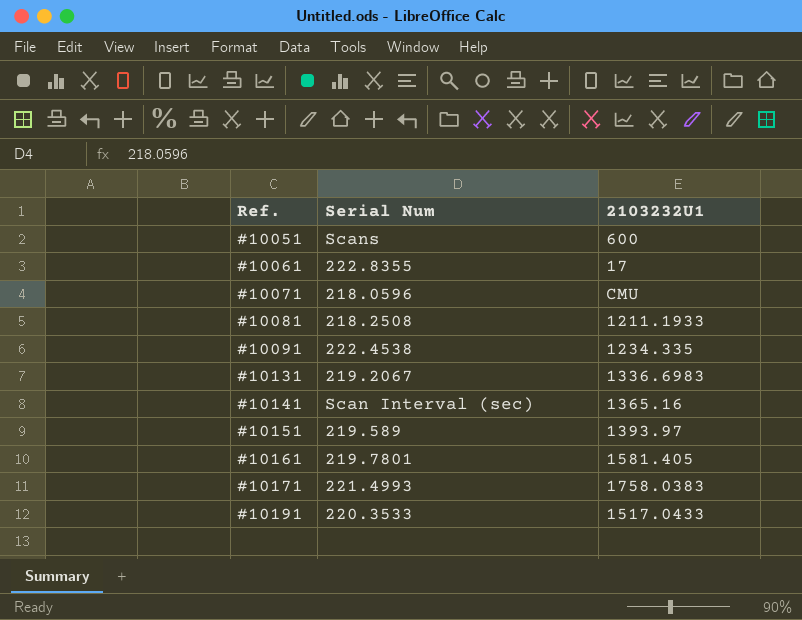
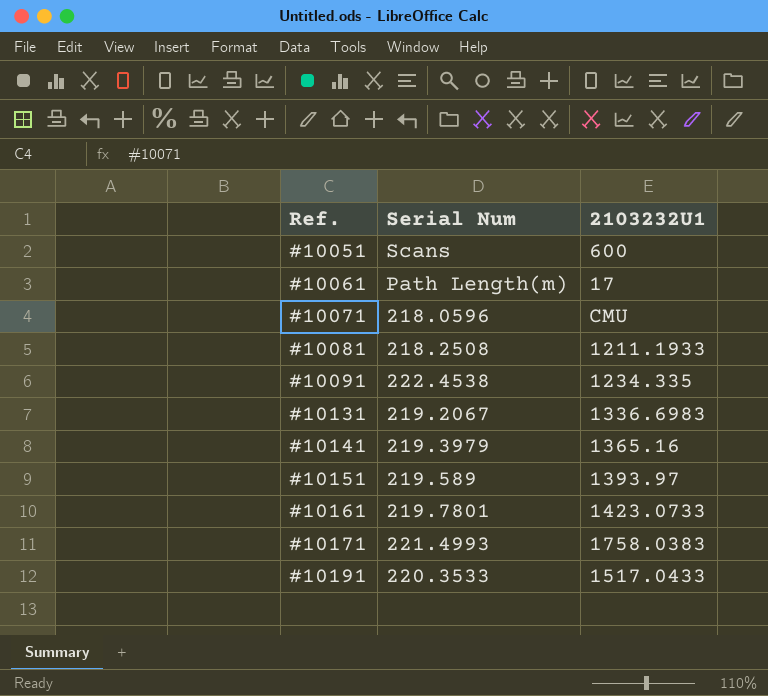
#10061 | Serial Num: 222.8355 -> Path Length(m)
#10141 | Serial Num: Scan Interval (sec) -> 219.3979
#10161 | 2103232U1: 1581.405 -> 1423.0733

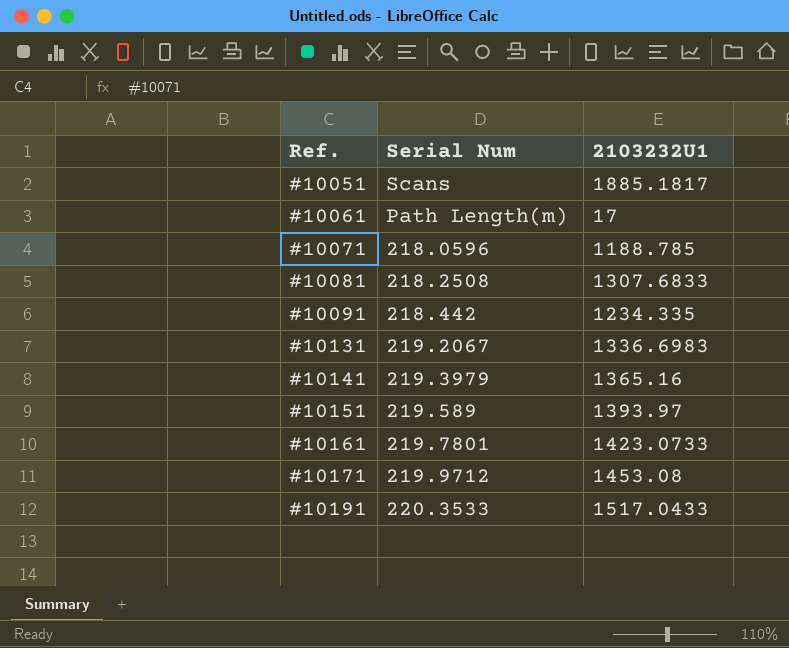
#10051 | 2103232U1: 600 -> 1885.1817
#10071 | 2103232U1: CMU -> 1188.785
#10081 | 2103232U1: 1211.1933 -> 1307.6833
#10091 | Serial Num: 222.4538 -> 218.442
#10171 | Serial Num: 221.4993 -> 219.9712
#10171 | 2103232U1: 1758.0383 -> 1453.08

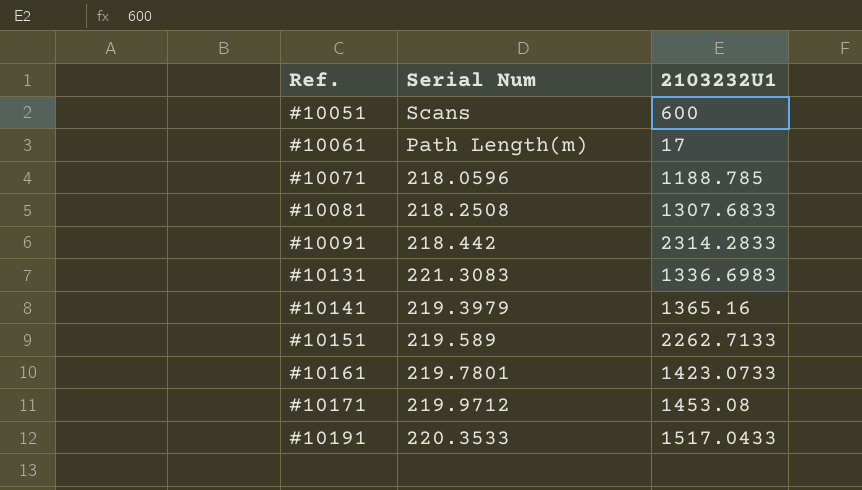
#10051 | 2103232U1: 1885.1817 -> 600
#10091 | 2103232U1: 1234.335 -> 2314.2833
#10131 | Serial Num: 219.2067 -> 221.3083
#10151 | 2103232U1: 1393.97 -> 2262.7133

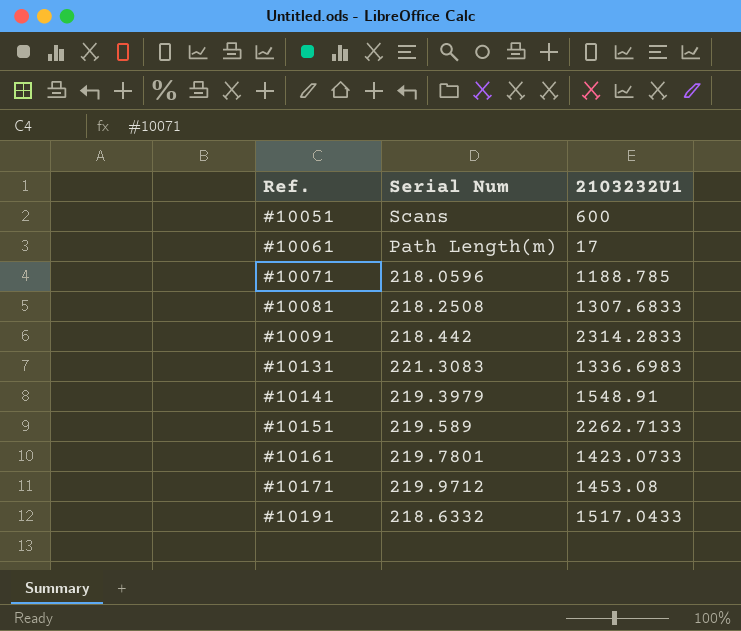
#10141 | 2103232U1: 1365.16 -> 1548.91
#10191 | Serial Num: 220.3533 -> 218.6332

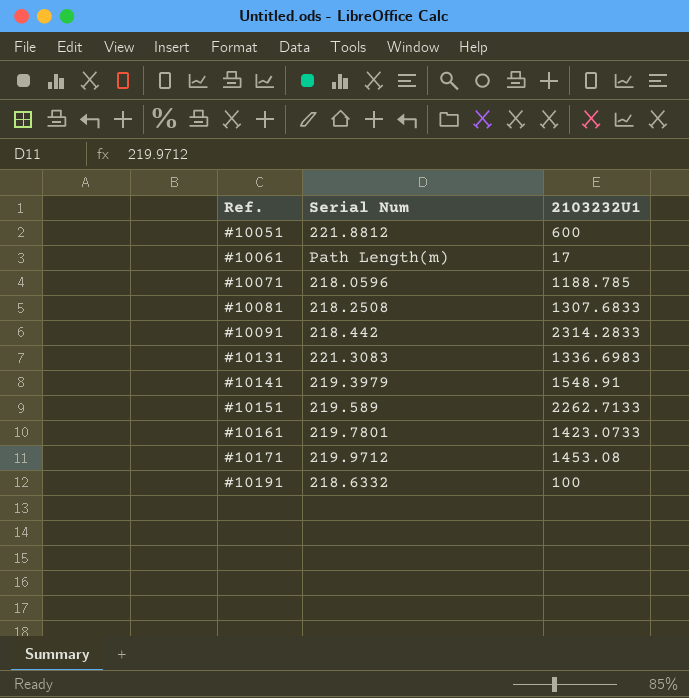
#10051 | Serial Num: Scans -> 221.8812
#10191 | 2103232U1: 1517.0433 -> 100

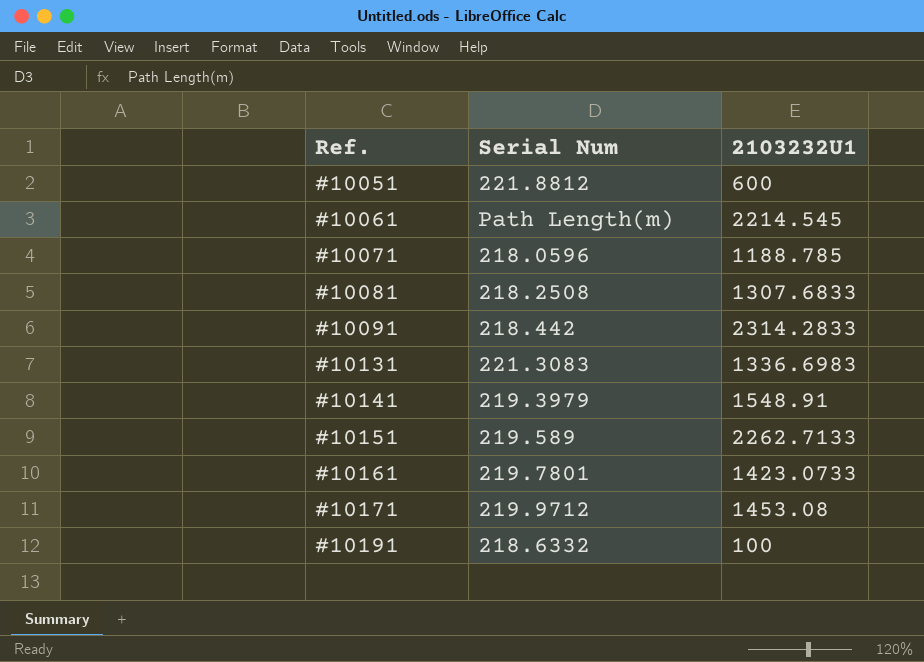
#10061 | 2103232U1: 17 -> 2214.545

